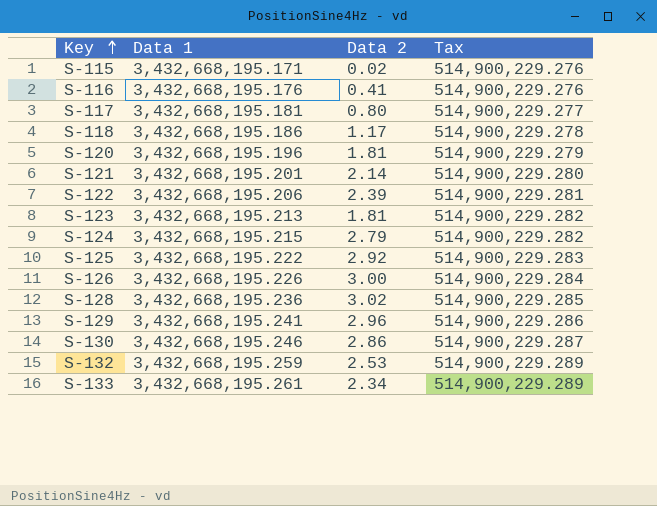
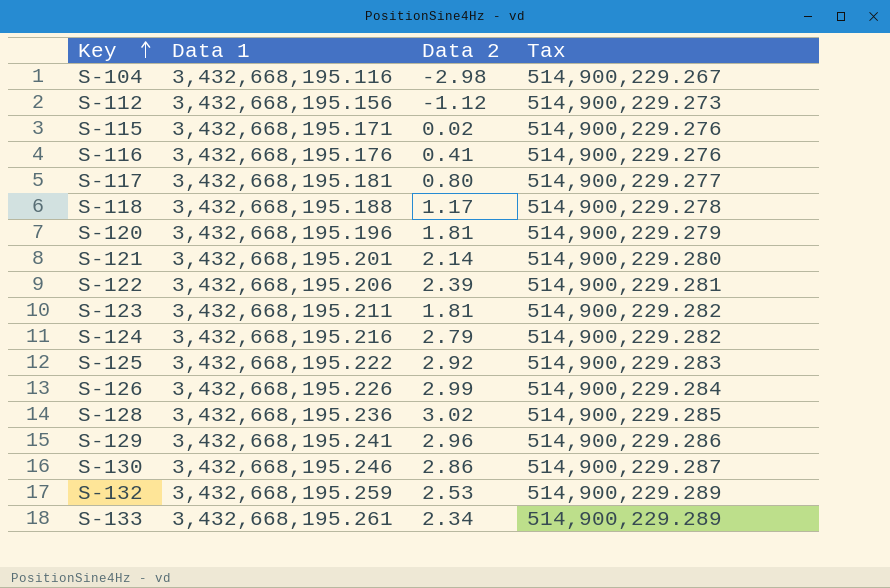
row S-104: none -> 3,432,668,195.116 | -2.98 | 514,900,229.267
row S-112: none -> 3,432,668,195.156 | -1.12 | 514,900,229.273
S-118 | Data 1: 3,432,668,195.186 -> 3,432,668,195.188
S-123 | Data 1: 3,432,668,195.213 -> 3,432,668,195.211
S-124 | Data 1: 3,432,668,195.215 -> 3,432,668,195.216
S-126 | Data 2: 3.00 -> 2.99

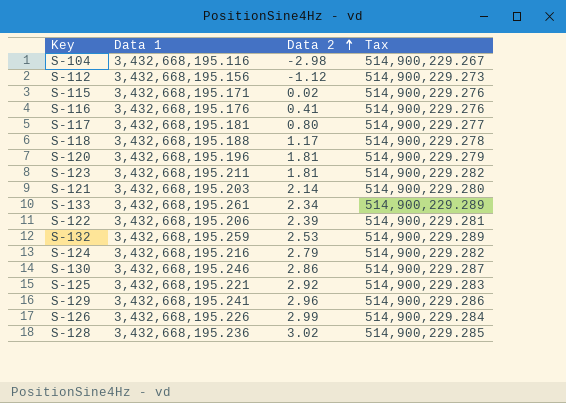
row order: Key ascending -> Data 2 ascending
S-121 | Data 1: 3,432,668,195.201 -> 3,432,668,195.203
S-125 | Data 1: 3,432,668,195.222 -> 3,432,668,195.221

